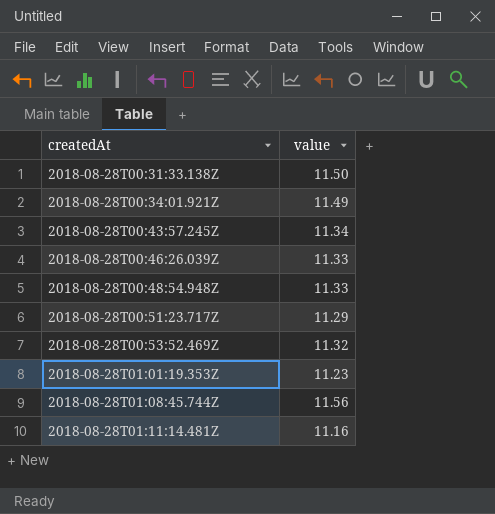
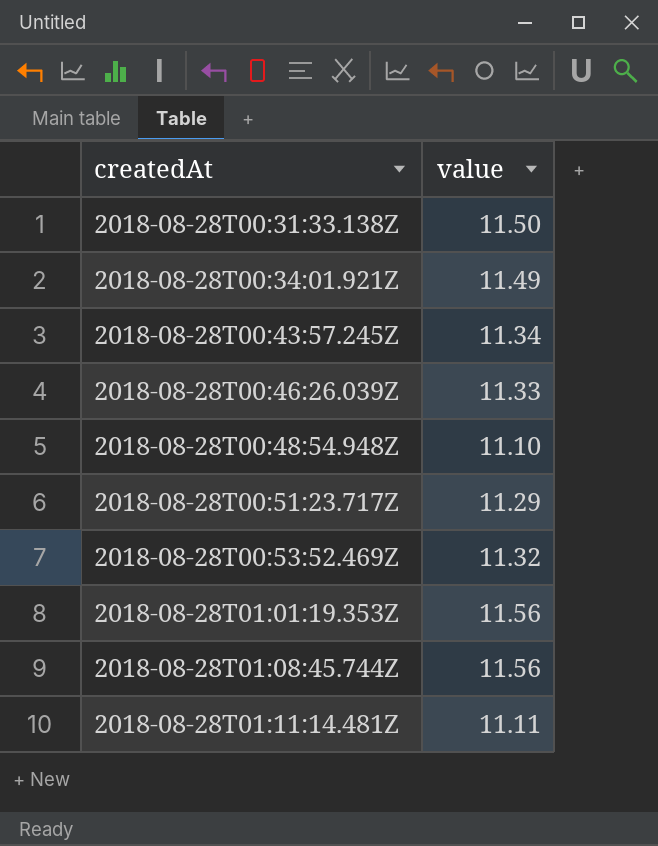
2018-08-28T00:48:54.948Z | value: 11.33 -> 11.10
2018-08-28T01:01:19.353Z | value: 11.23 -> 11.56
2018-08-28T01:11:14.481Z | value: 11.16 -> 11.11

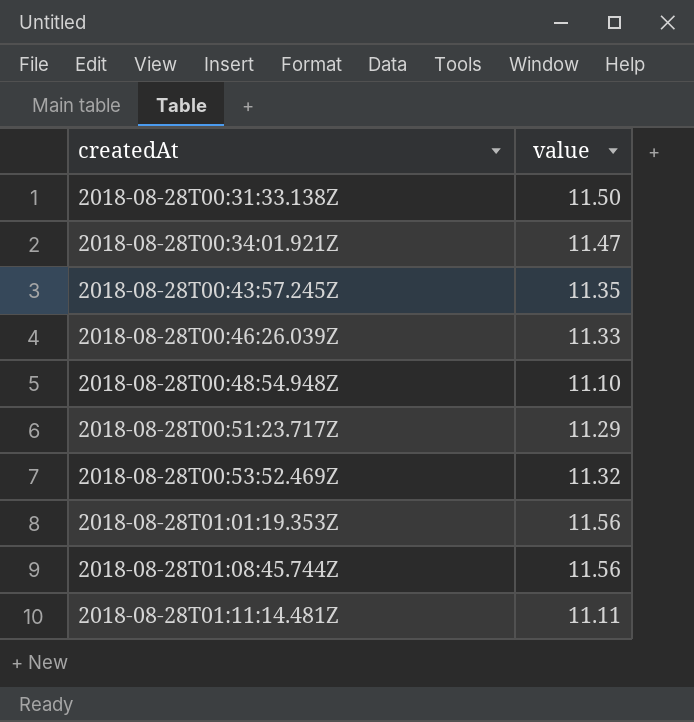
2018-08-28T00:34:01.921Z | value: 11.49 -> 11.47
2018-08-28T00:43:57.245Z | value: 11.34 -> 11.35

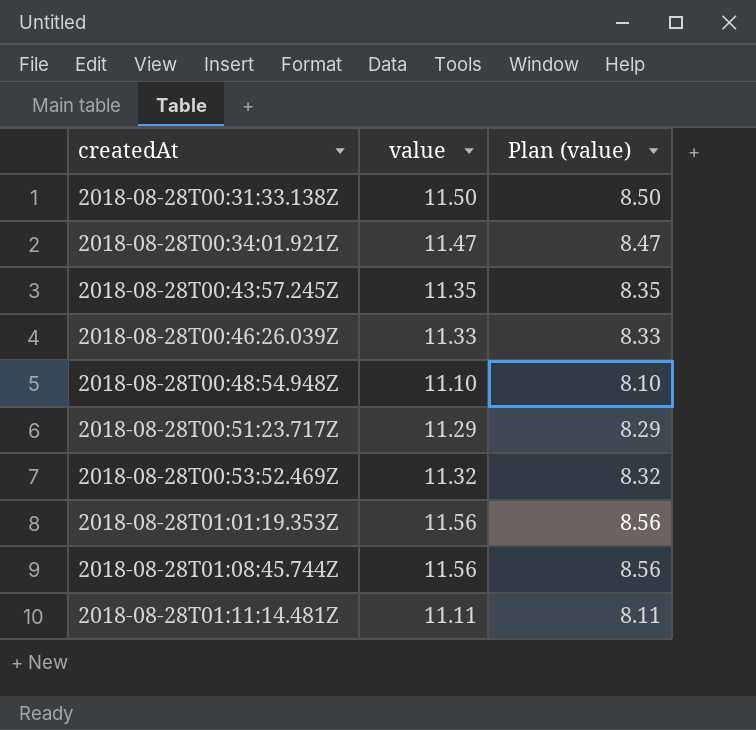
column Plan (value) | formula: none -> [value] - 3

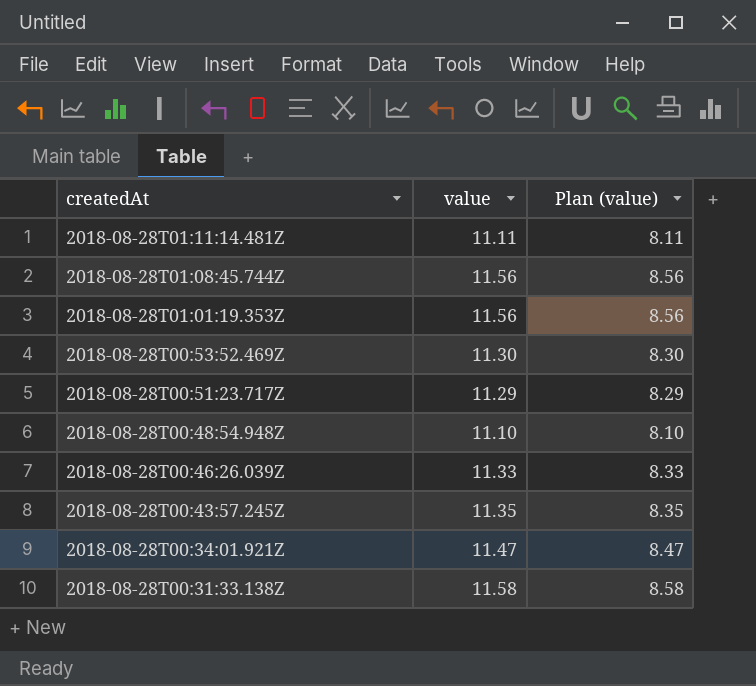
row order: createdAt ascending -> createdAt descending
2018-08-28T00:53:52.469Z | value: 11.32 -> 11.30
2018-08-28T00:53:52.469Z | Plan (value): 8.32 -> 8.30
2018-08-28T00:31:33.138Z | value: 11.50 -> 11.58
2018-08-28T00:31:33.138Z | Plan (value): 8.50 -> 8.58

